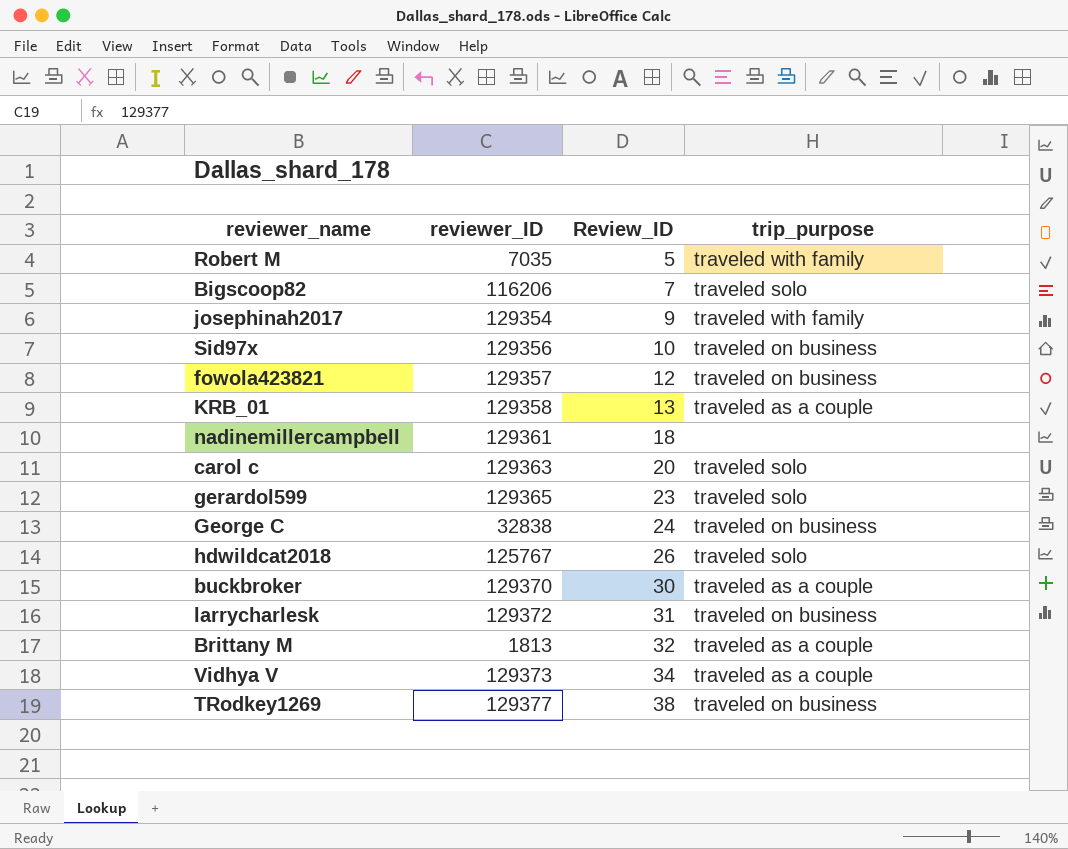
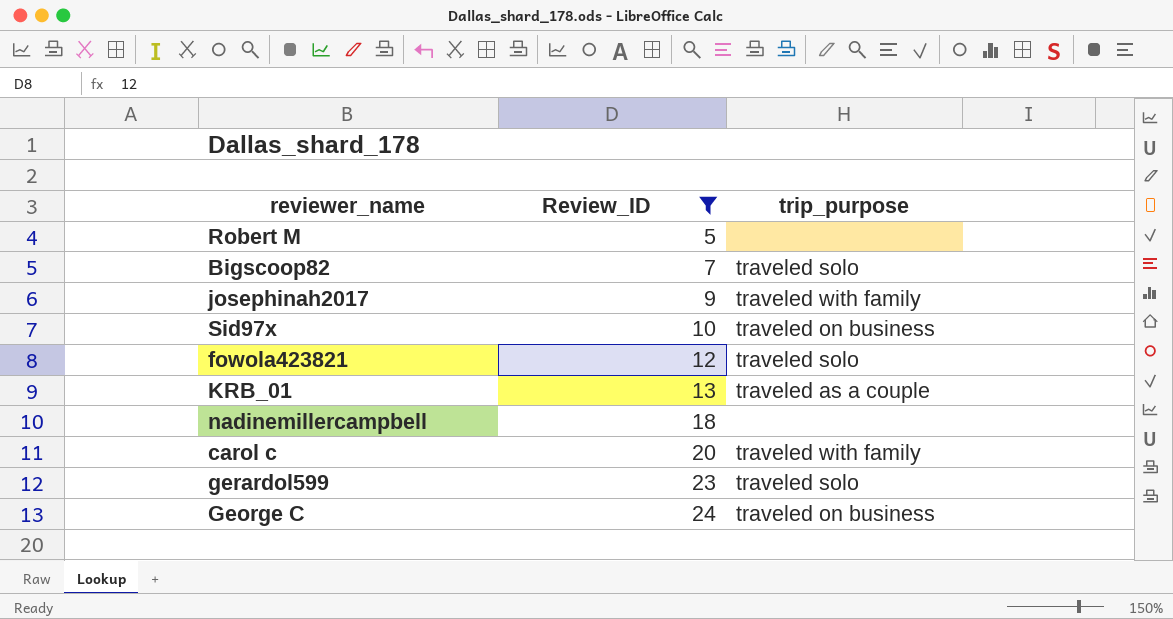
filter: none -> Review_ID <= 24
column reviewer_ID | position: 2 -> none
Robert M | trip_purpose: traveled with family -> none
fowola423821 | trip_purpose: traveled on business -> traveled solo
carol c | trip_purpose: traveled solo -> traveled with family

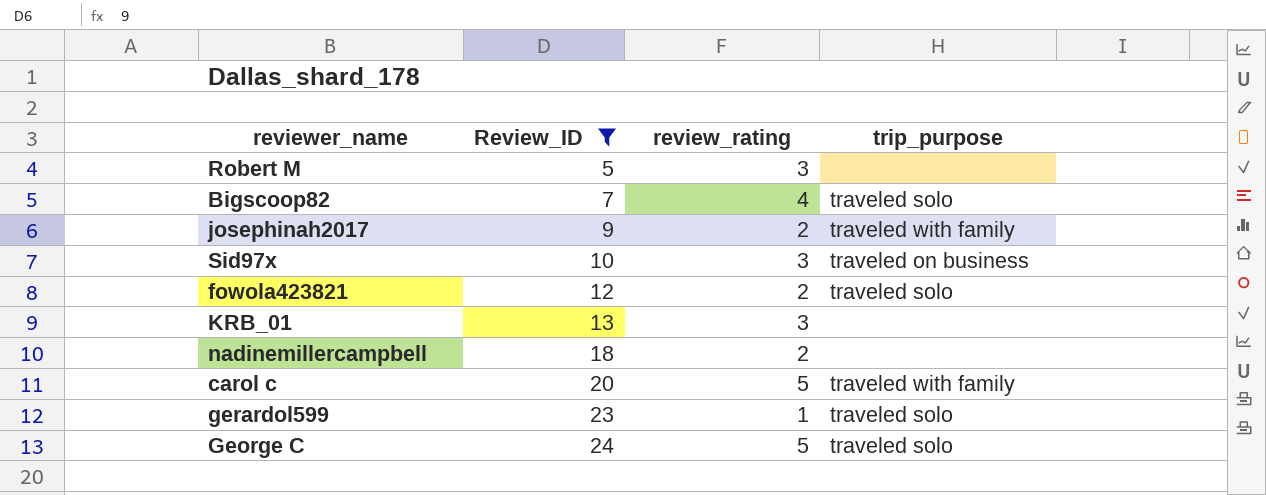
column review_rating | position: none -> 3
KRB_01 | trip_purpose: traveled as a couple -> none
George C | trip_purpose: traveled on business -> traveled solo

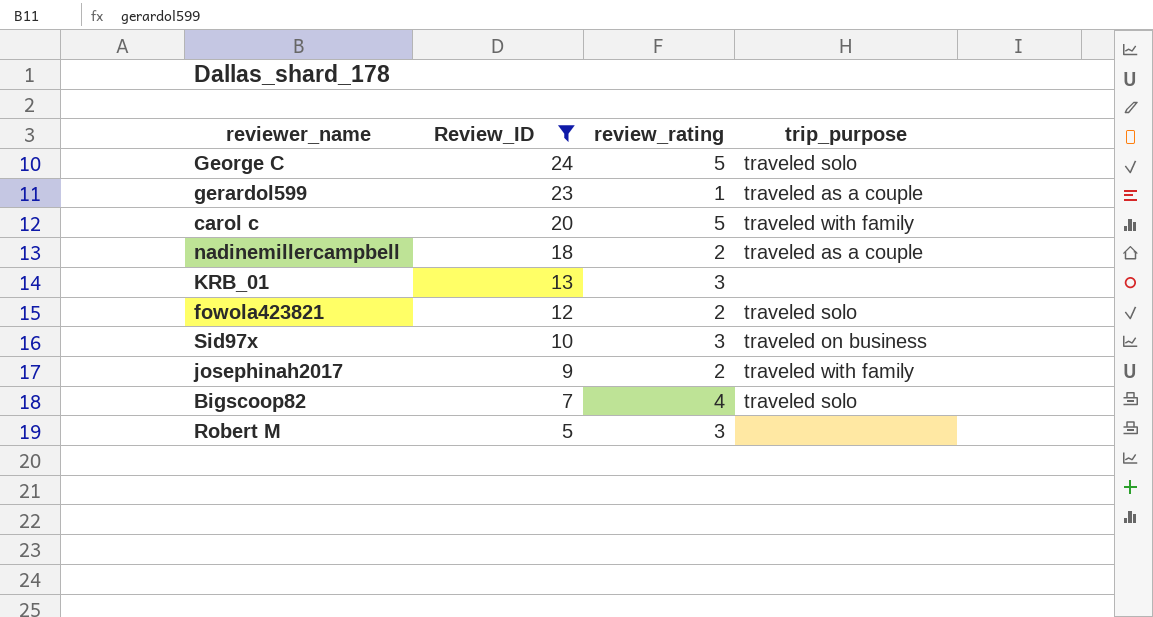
row order: Review_ID ascending -> Review_ID descending
gerardol599 | trip_purpose: traveled solo -> traveled as a couple
nadinemillercampbell | trip_purpose: none -> traveled as a couple

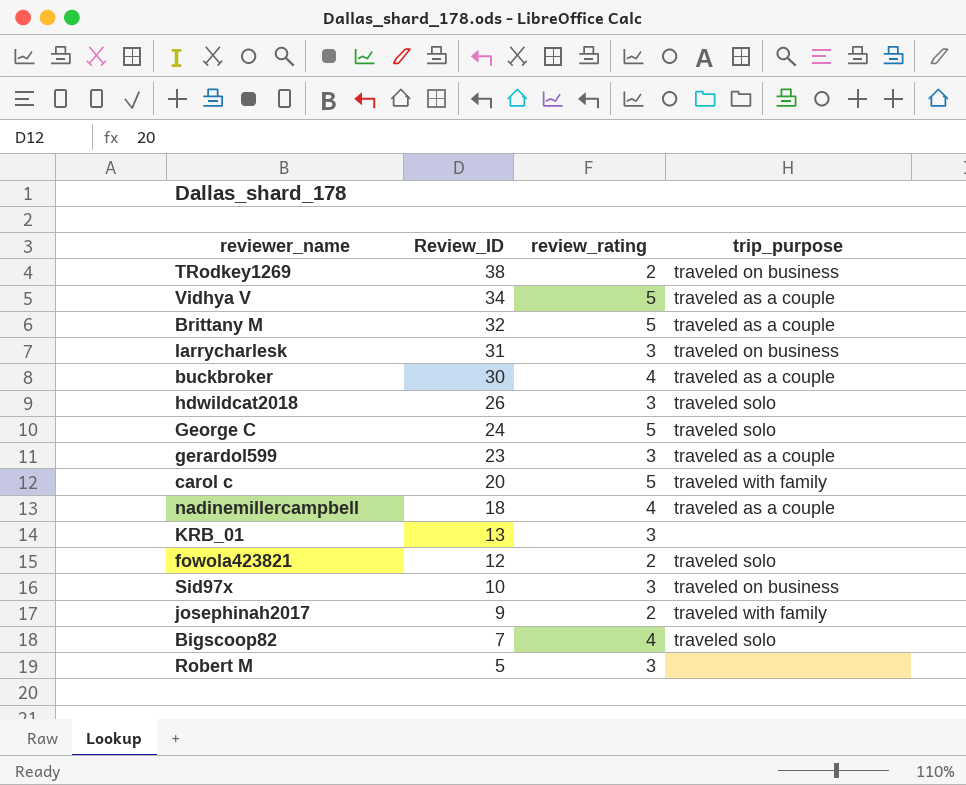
filter: Review_ID <= 24 -> none
gerardol599 | review_rating: 1 -> 3
nadinemillercampbell | review_rating: 2 -> 4

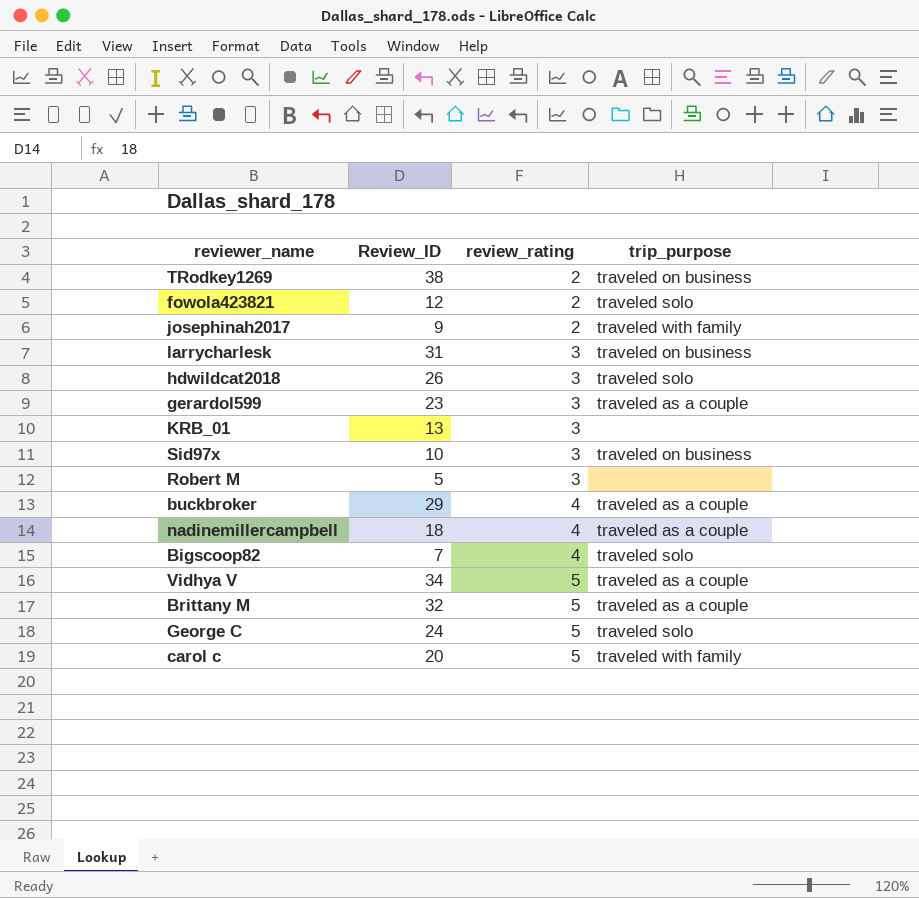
row order: Review_ID descending -> review_rating ascending
buckbroker | Review_ID: 30 -> 29

